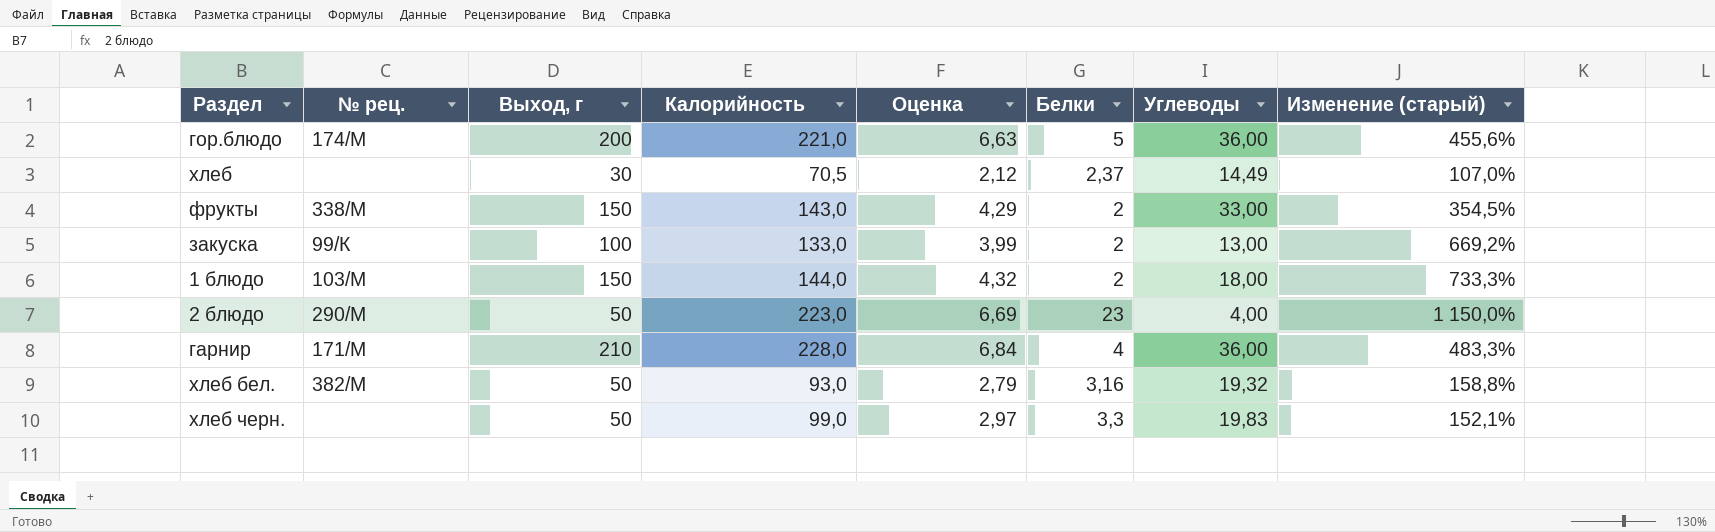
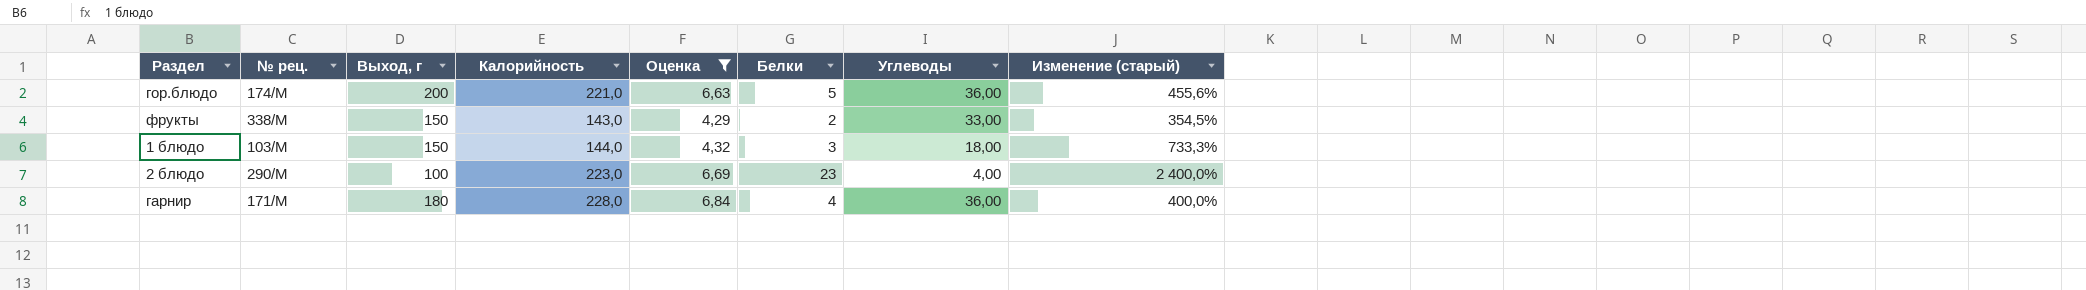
filter: none -> Оценка >= 4,29
1 блюдо | Белки: 2 -> 3
2 блюдо | Выход, г: 50 -> 100
2 блюдо | Изменение (старый): 1 150,0% -> 2 400,0%
гарнир | Выход, г: 210 -> 180
гарнир | Изменение (старый): 483,3% -> 400,0%

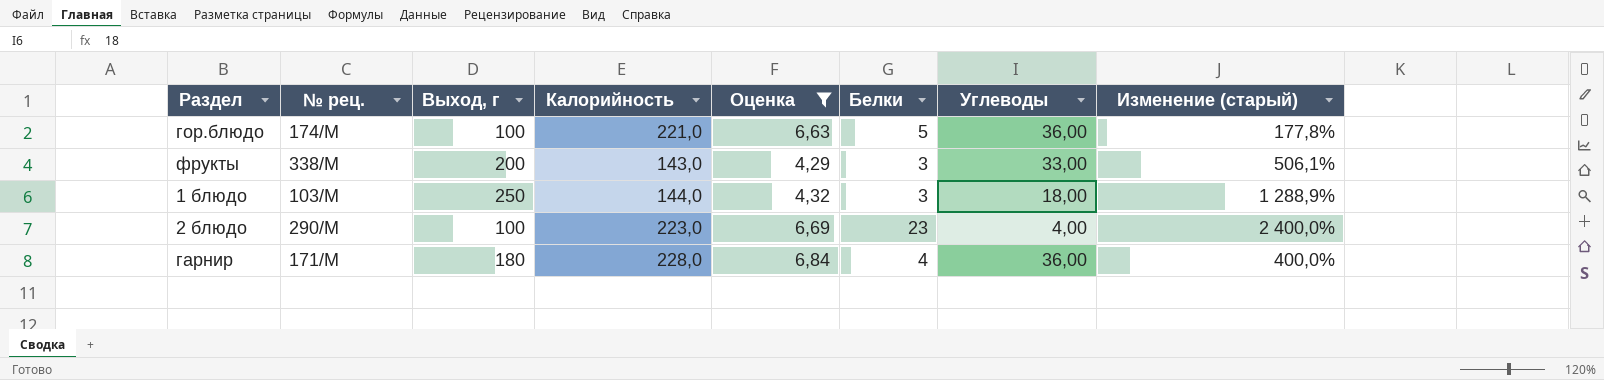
гор.блюдо | Выход, г: 200 -> 100
гор.блюдо | Изменение (старый): 455,6% -> 177,8%
фрукты | Выход, г: 150 -> 200
фрукты | Белки: 2 -> 3
фрукты | Изменение (старый): 354,5% -> 506,1%
1 блюдо | Выход, г: 150 -> 250
1 блюдо | Изменение (старый): 733,3% -> 1 288,9%

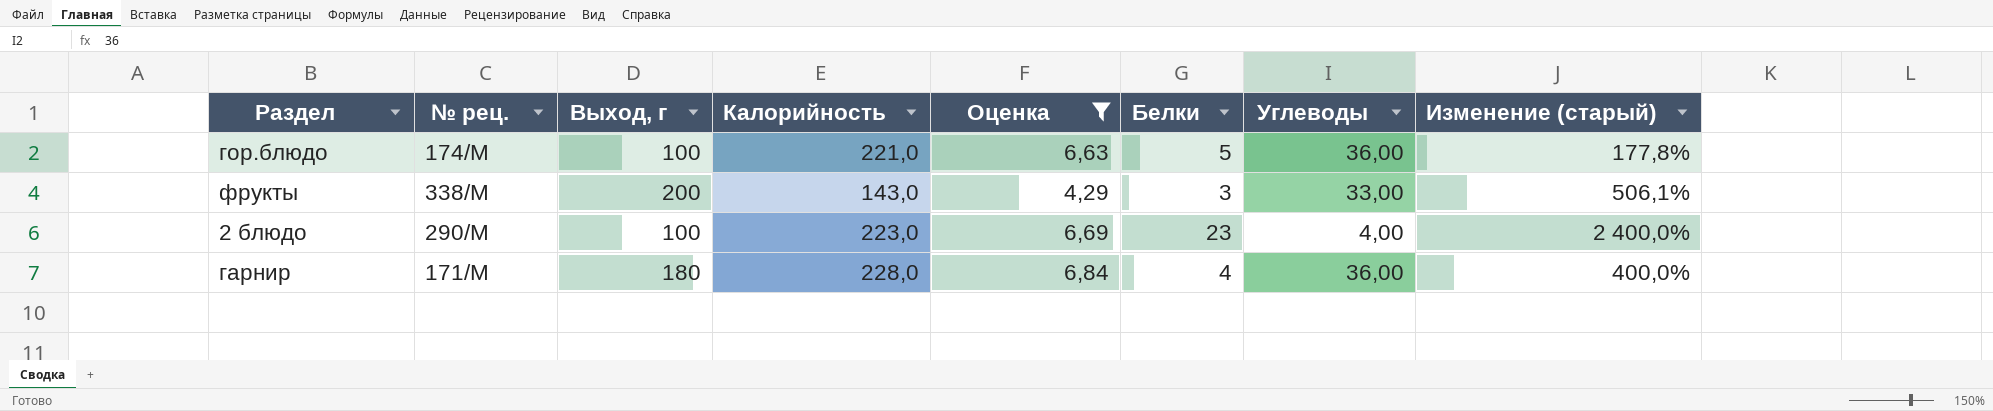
row 1 блюдо: 103/М | 250 | 144,0 | 4,32 | 3 | 18,00 | 1 288,9% -> none

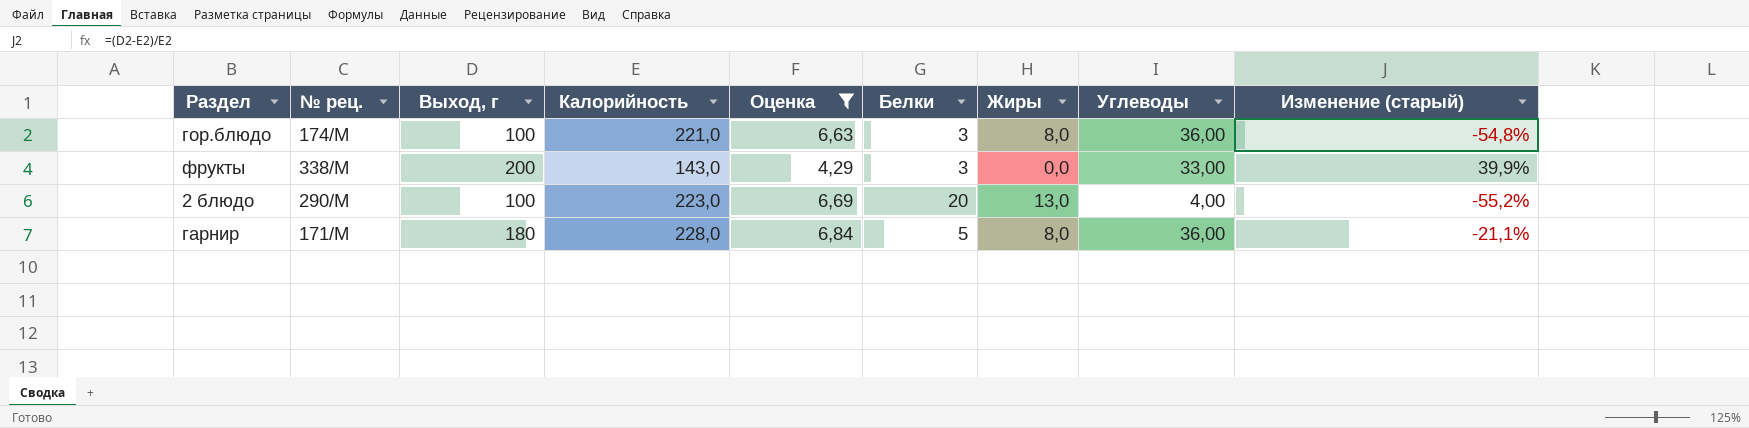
column Жиры | position: none -> 7
column Изменение (старый) | formula: ([Выход, г] - [Углеводы]) / [Углеводы] -> ([Выход, г] - [Калорийность]) / [Калорийность]
гор.блюдо | Белки: 5 -> 3
2 блюдо | Белки: 23 -> 20
гарнир | Белки: 4 -> 5

